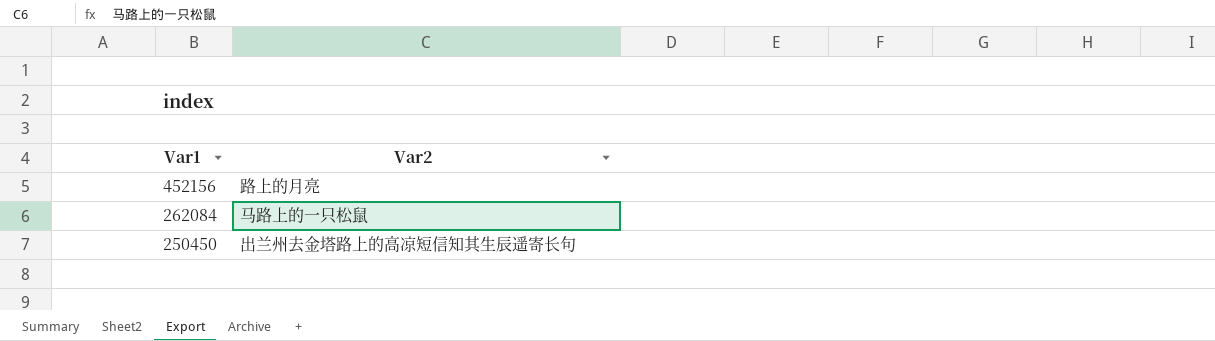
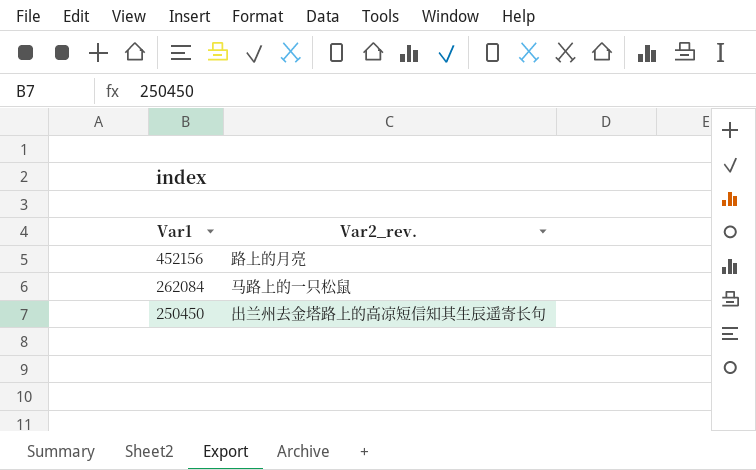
column name: Var2 -> Var2_rev.

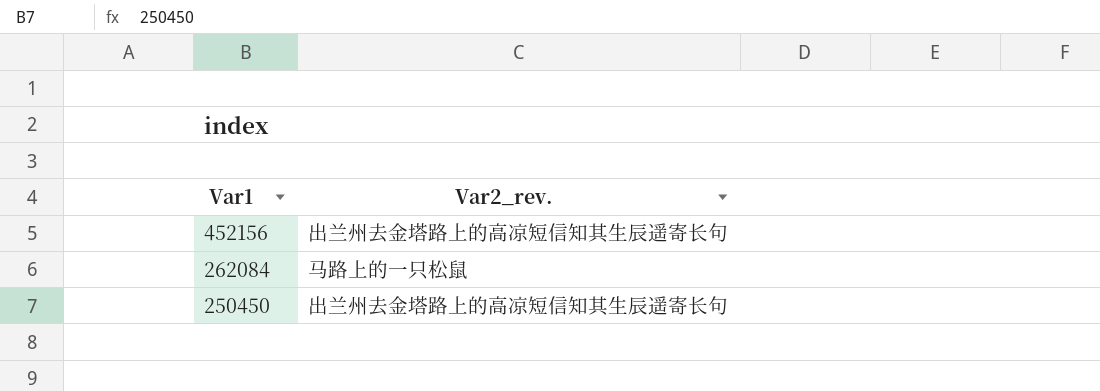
452156 | Var2_rev.: 路上的月亮 -> 出兰州去金塔路上的高凉短信知其生辰遥寄长句

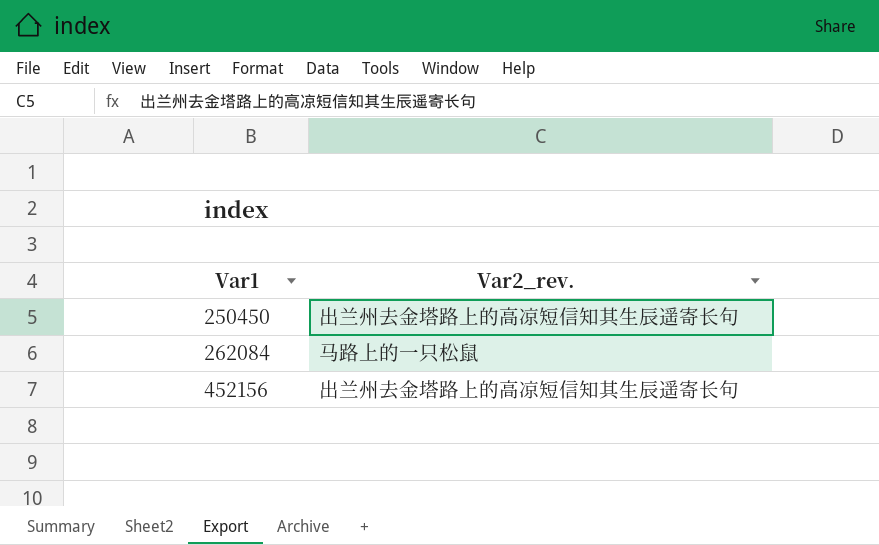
row order: Var1 descending -> Var1 ascending

